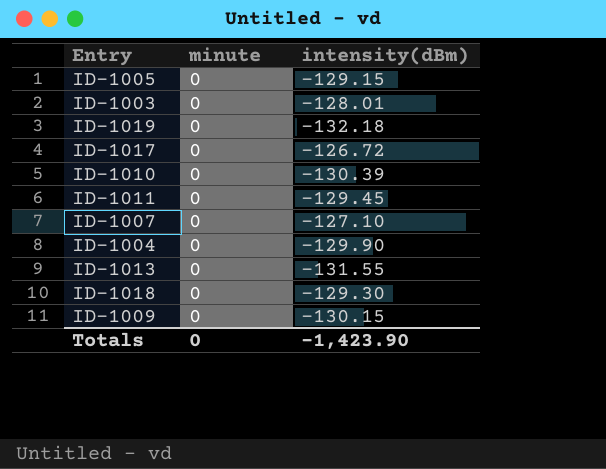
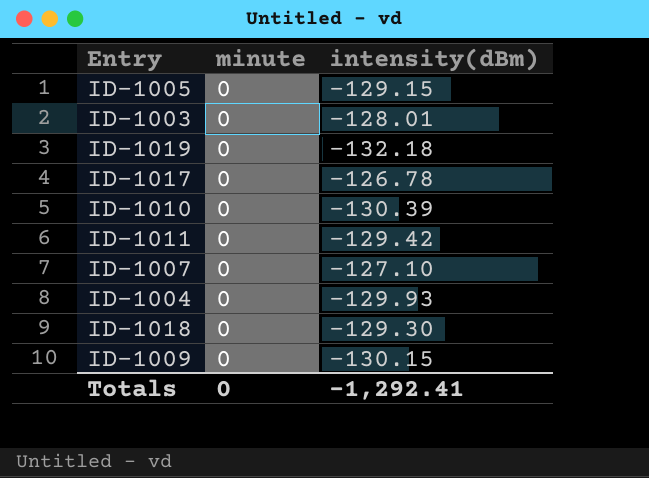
row ID-1013: 0 | -131.55 -> none
ID-1017 | intensity(dBm): -126.72 -> -126.78
ID-1011 | intensity(dBm): -129.45 -> -129.42
ID-1004 | intensity(dBm): -129.90 -> -129.93
Totals | intensity(dBm): -1,423.90 -> -1,292.41

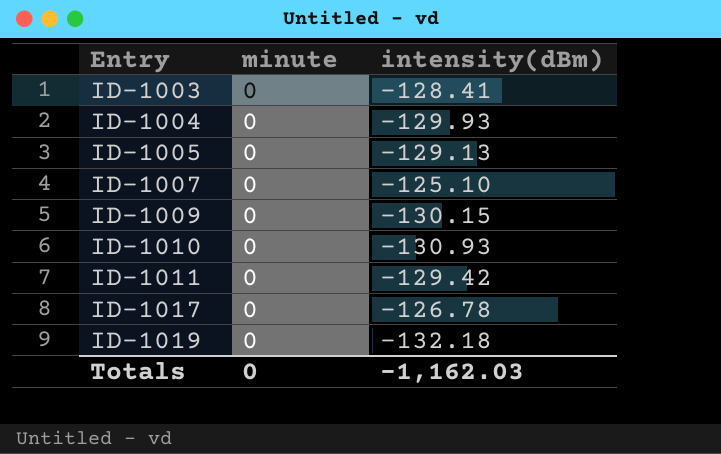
row order: none -> Entry ascending
row ID-1018: 0 | -129.30 -> none
ID-1003 | intensity(dBm): -128.01 -> -128.41
ID-1005 | intensity(dBm): -129.15 -> -129.13
ID-1007 | intensity(dBm): -127.10 -> -125.10
ID-1010 | intensity(dBm): -130.39 -> -130.93
Totals | intensity(dBm): -1,292.41 -> -1,162.03

